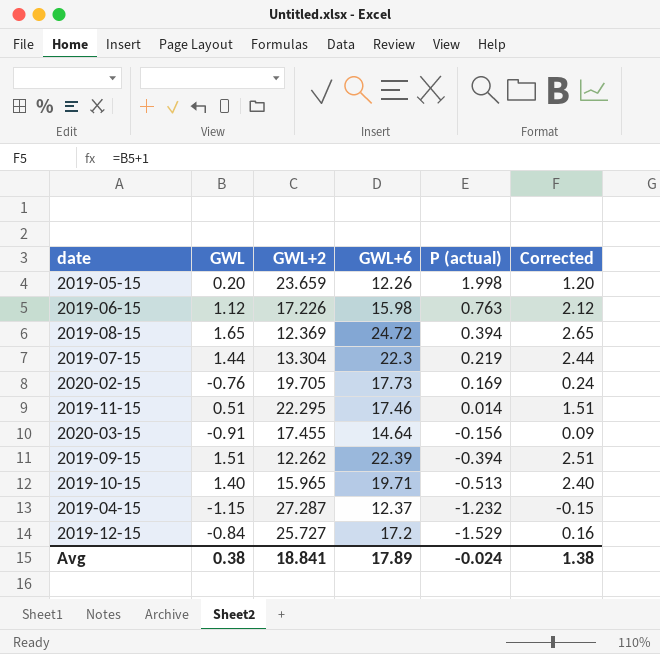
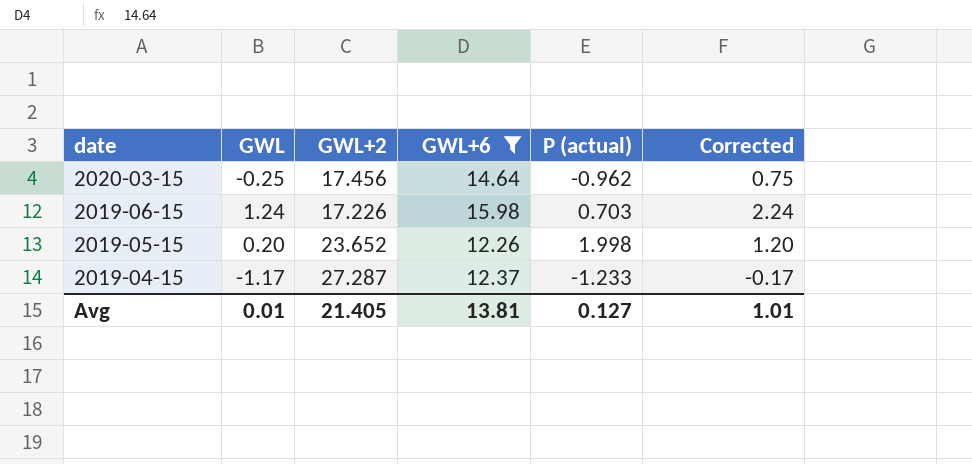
filter: none -> GWL+6 <= 15.98
row order: P (actual) descending -> date descending
2020-03-15 | GWL: -0.91 -> -0.25
2020-03-15 | GWL+2: 17.455 -> 17.456
2020-03-15 | P (actual): -0.156 -> -0.962
2020-03-15 | Corrected: 0.09 -> 0.75
2019-06-15 | GWL: 1.12 -> 1.24
2019-06-15 | P (actual): 0.763 -> 0.703
2019-06-15 | Corrected: 2.12 -> 2.24
2019-05-15 | GWL+2: 23.659 -> 23.652
2019-04-15 | GWL: -1.15 -> -1.17
2019-04-15 | P (actual): -1.232 -> -1.233
2019-04-15 | Corrected: -0.15 -> -0.17
Avg | GWL: 0.38 -> 0.01
Avg | GWL+2: 18.841 -> 21.405
Avg | GWL+6: 17.89 -> 13.81
Avg | P (actual): -0.024 -> 0.127
Avg | Corrected: 1.38 -> 1.01

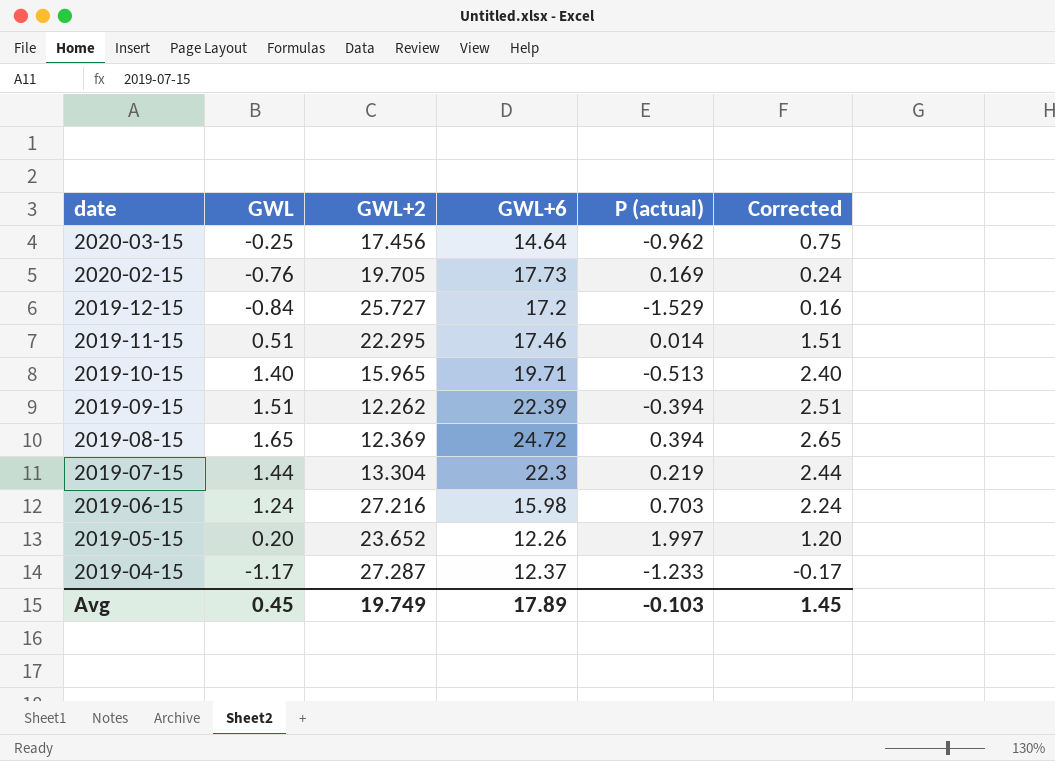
filter: GWL+6 <= 15.98 -> none
2019-06-15 | GWL+2: 17.226 -> 27.216
2019-05-15 | P (actual): 1.998 -> 1.997
Avg | GWL: 0.01 -> 0.45
Avg | GWL+2: 21.405 -> 19.749
Avg | GWL+6: 13.81 -> 17.89
Avg | P (actual): 0.127 -> -0.103
Avg | Corrected: 1.01 -> 1.45

